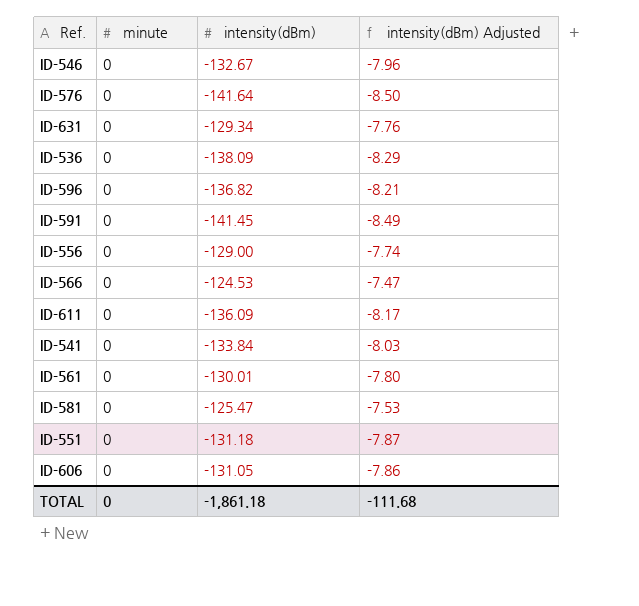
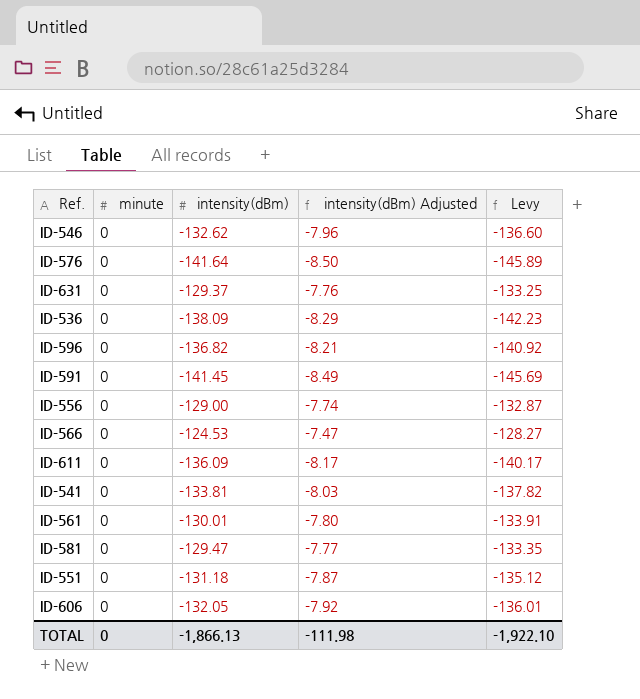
column Levy | formula: none -> [intensity(dBm)] * 1.03
ID-546 | intensity(dBm): -132.67 -> -132.62
ID-631 | intensity(dBm): -129.34 -> -129.37
ID-541 | intensity(dBm): -133.84 -> -133.81
ID-581 | intensity(dBm): -125.47 -> -129.47
ID-581 | intensity(dBm) Adjusted: -7.53 -> -7.77
ID-606 | intensity(dBm): -131.05 -> -132.05
ID-606 | intensity(dBm) Adjusted: -7.86 -> -7.92
TOTAL | intensity(dBm): -1,861.18 -> -1,866.13
TOTAL | intensity(dBm) Adjusted: -111.68 -> -111.98

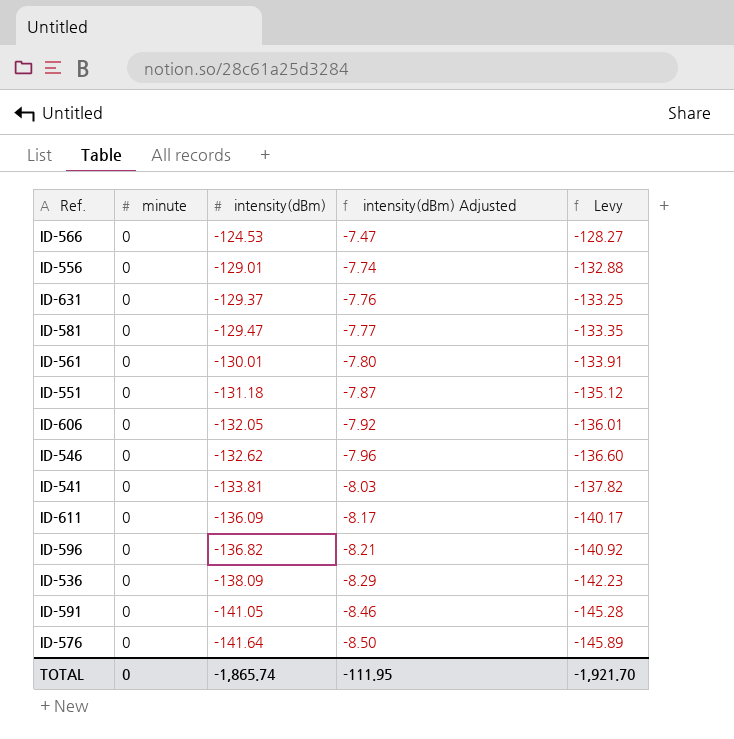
row order: none -> intensity(dBm) descending
ID-556 | intensity(dBm): -129.00 -> -129.01
ID-556 | Levy: -132.87 -> -132.88
ID-591 | intensity(dBm): -141.45 -> -141.05
ID-591 | intensity(dBm) Adjusted: -8.49 -> -8.46
ID-591 | Levy: -145.69 -> -145.28
TOTAL | intensity(dBm): -1,866.13 -> -1,865.74
TOTAL | intensity(dBm) Adjusted: -111.98 -> -111.95
TOTAL | Levy: -1,922.10 -> -1,921.70

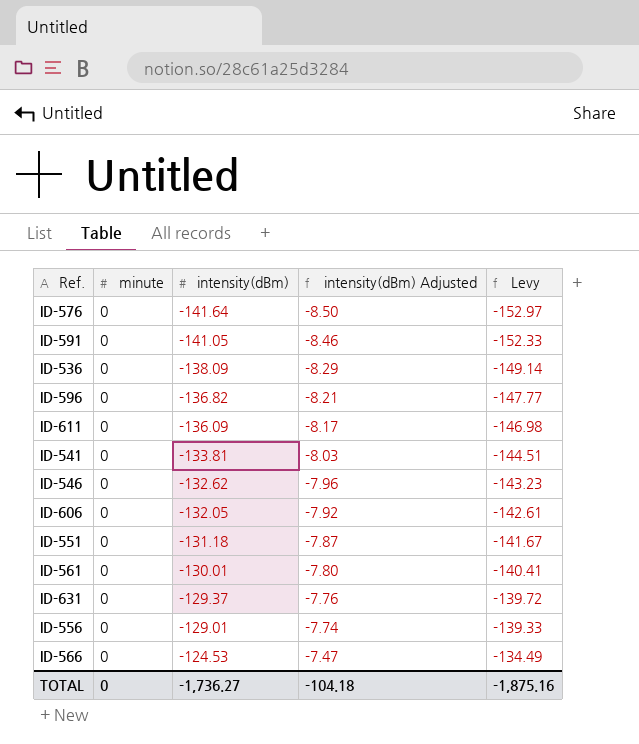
row order: intensity(dBm) descending -> intensity(dBm) ascending
column Levy | formula: [intensity(dBm)] * 1.03 -> [intensity(dBm)] * 1.08
row ID-581: 0 | -129.47 | -7.77 | -133.35 -> none
TOTAL | intensity(dBm): -1,865.74 -> -1,736.27
TOTAL | intensity(dBm) Adjusted: -111.95 -> -104.18
TOTAL | Levy: -1,921.70 -> -1,875.16

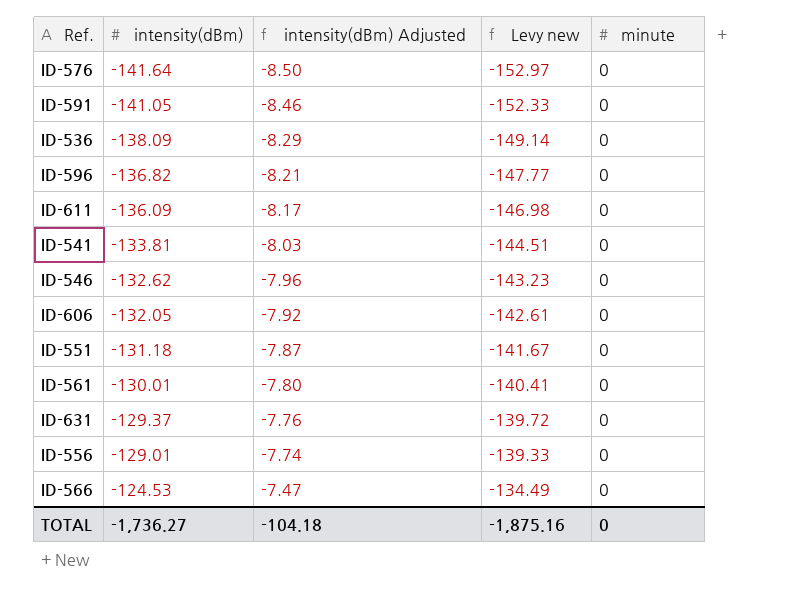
column name: Levy -> Levy new
column minute | position: 2 -> 5

